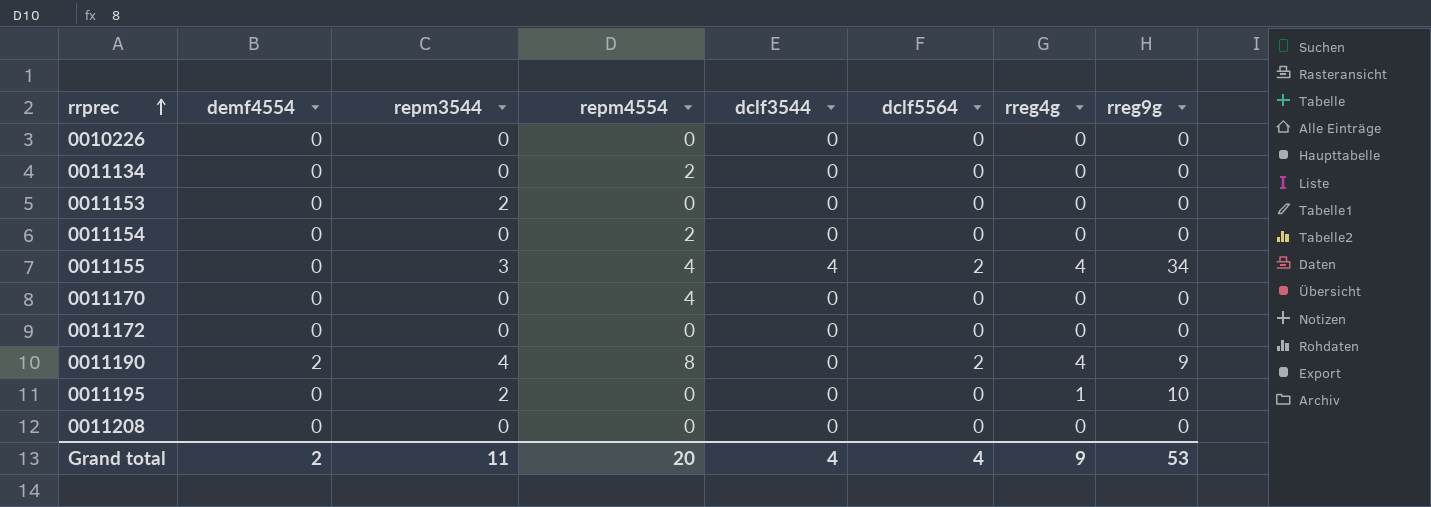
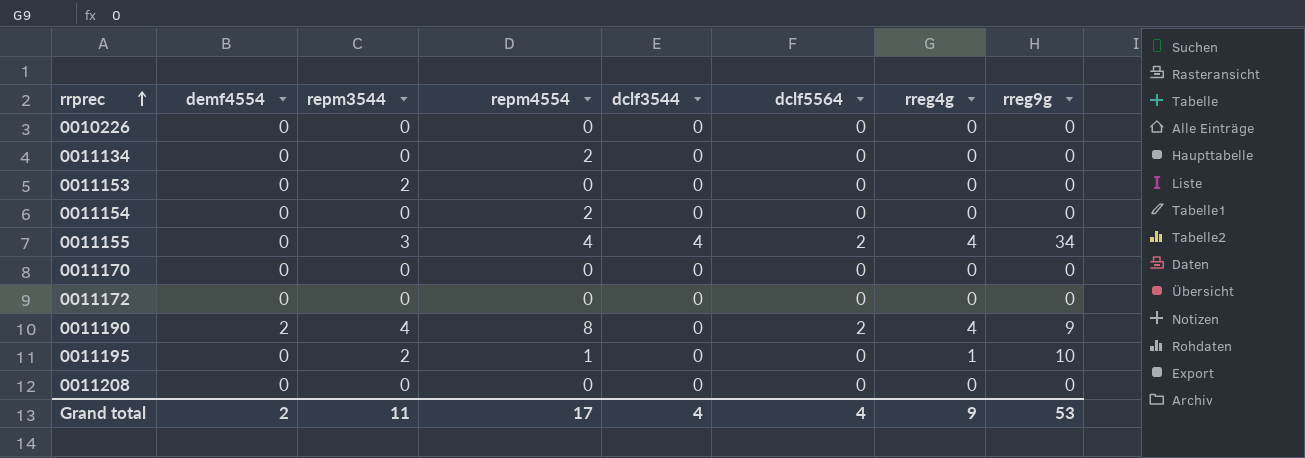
0011170 | repm4554: 4 -> 0
0011195 | repm4554: 0 -> 1
Grand total | repm4554: 20 -> 17

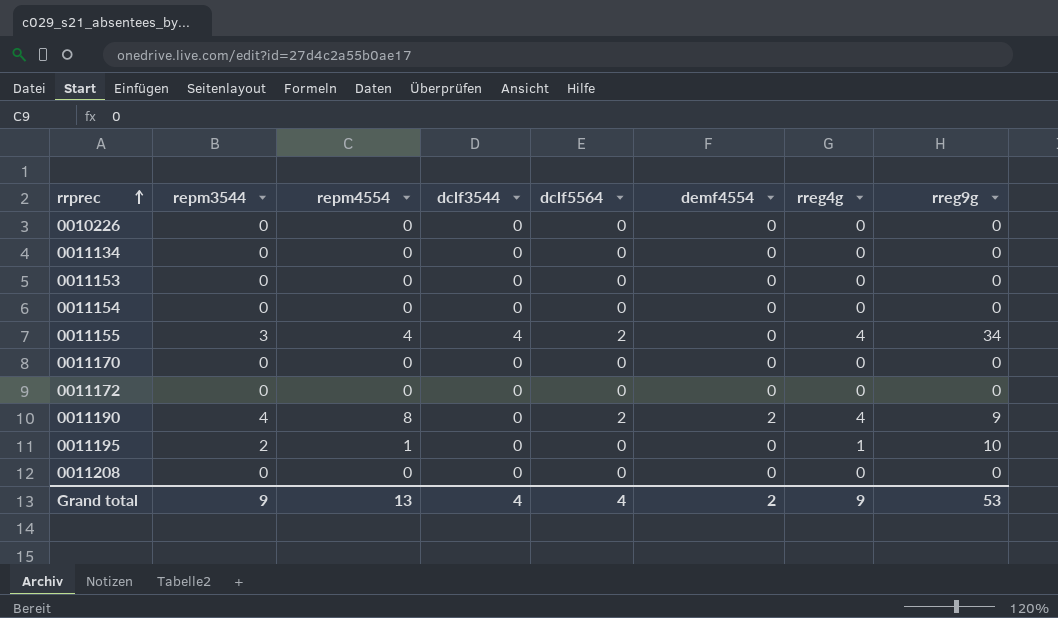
column demf4554 | position: 2 -> 6
0011134 | repm4554: 2 -> 0
0011153 | repm3544: 2 -> 0
0011154 | repm4554: 2 -> 0
Grand total | repm3544: 11 -> 9
Grand total | repm4554: 17 -> 13

